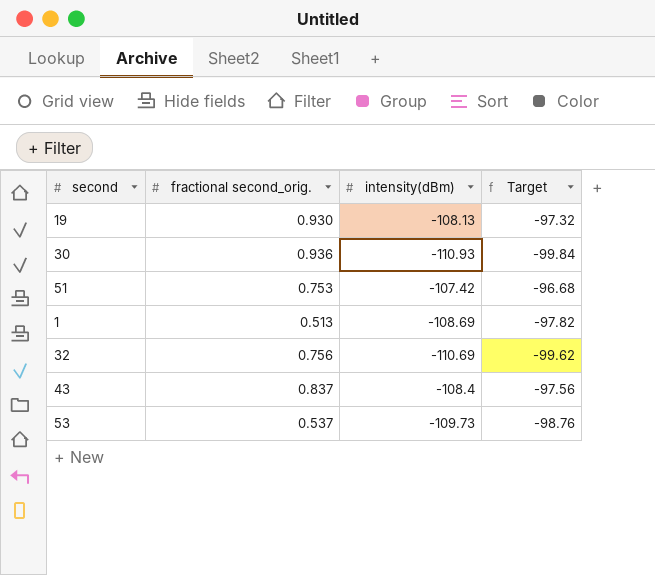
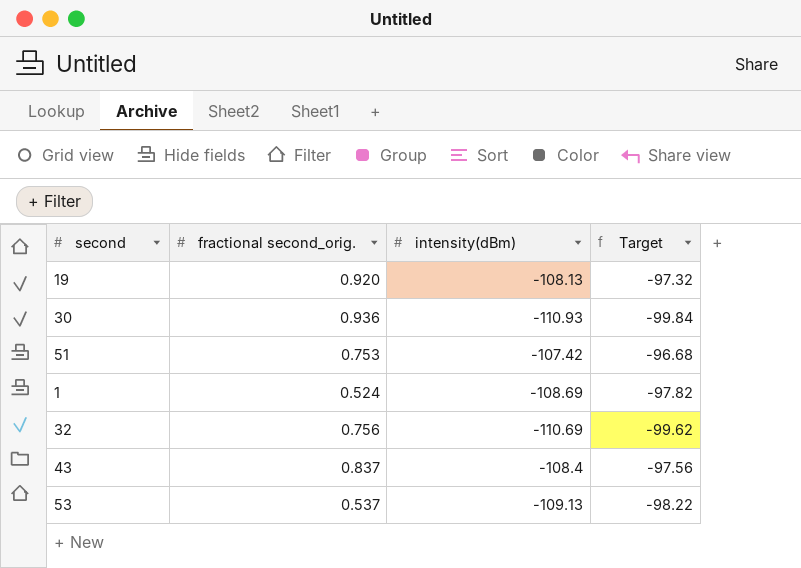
19 | fractional second_orig.: 0.930 -> 0.920
1 | fractional second_orig.: 0.513 -> 0.524
53 | intensity(dBm): -109.73 -> -109.13
53 | Target: -98.76 -> -98.22

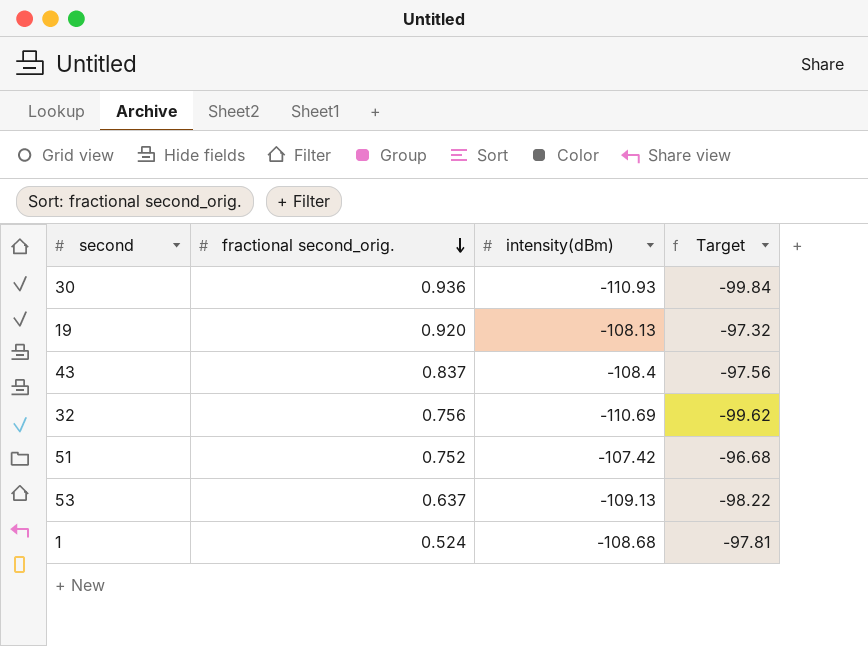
row order: none -> fractional second_orig. descending
51 | fractional second_orig.: 0.753 -> 0.752
53 | fractional second_orig.: 0.537 -> 0.637
1 | intensity(dBm): -108.69 -> -108.68
1 | Target: -97.82 -> -97.81

